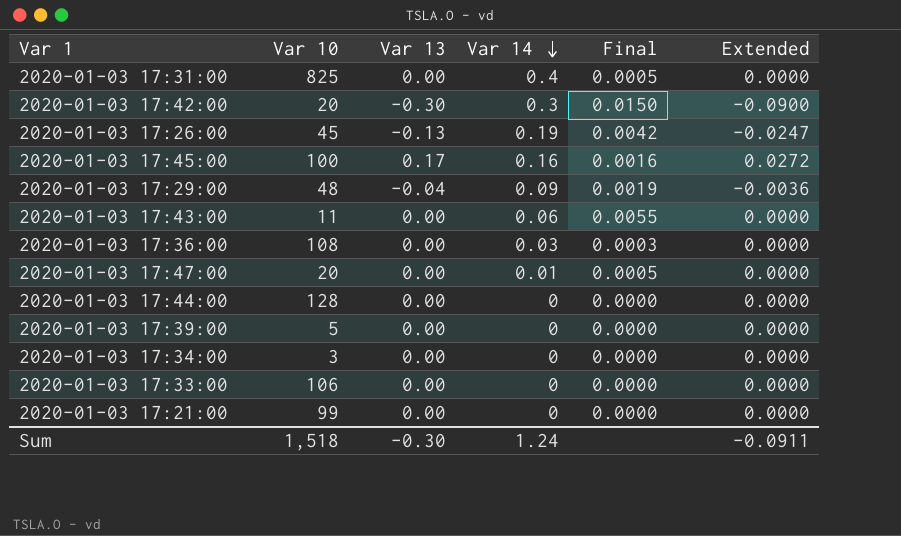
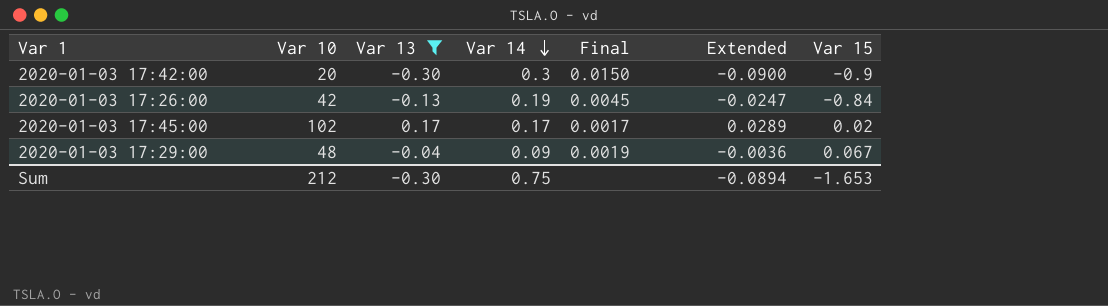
filter: none -> Var 13 != 0.00
column Var 15 | position: none -> 7
2020-01-03 17:26:00 | Var 10: 45 -> 42
2020-01-03 17:26:00 | Final: 0.0042 -> 0.0045
2020-01-03 17:45:00 | Var 10: 100 -> 102
2020-01-03 17:45:00 | Var 14: 0.16 -> 0.17
2020-01-03 17:45:00 | Final: 0.0016 -> 0.0017
2020-01-03 17:45:00 | Extended: 0.0272 -> 0.0289
Sum | Var 10: 1,518 -> 212
Sum | Var 14: 1.24 -> 0.75
Sum | Extended: -0.0911 -> -0.0894

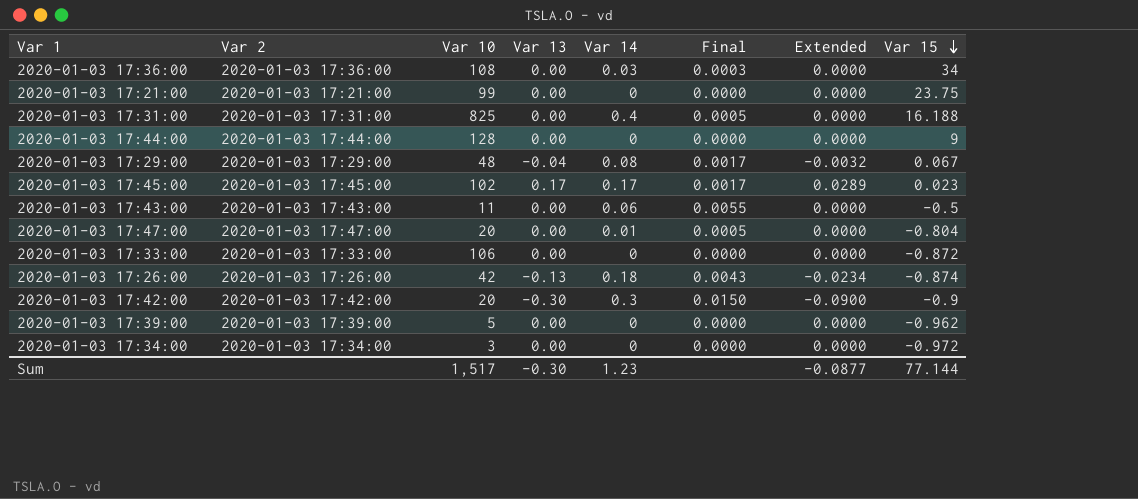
filter: Var 13 != 0.00 -> none
row order: Var 14 descending -> Var 15 descending
column Var 2 | position: none -> 2
2020-01-03 17:29:00 | Var 14: 0.09 -> 0.08
2020-01-03 17:29:00 | Final: 0.0019 -> 0.0017
2020-01-03 17:29:00 | Extended: -0.0036 -> -0.0032
2020-01-03 17:45:00 | Var 15: 0.02 -> 0.023
2020-01-03 17:26:00 | Var 14: 0.19 -> 0.18
2020-01-03 17:26:00 | Final: 0.0045 -> 0.0043
2020-01-03 17:26:00 | Extended: -0.0247 -> -0.0234
2020-01-03 17:26:00 | Var 15: -0.84 -> -0.874
Sum | Var 10: 212 -> 1,517
Sum | Var 14: 0.75 -> 1.23
Sum | Extended: -0.0894 -> -0.0877
Sum | Var 15: -1.653 -> 77.144

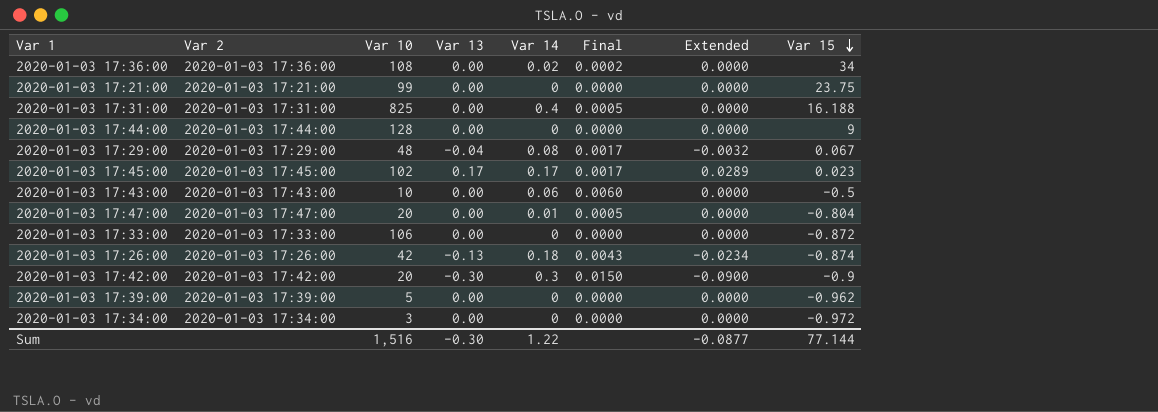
2020-01-03 17:36:00 | Var 14: 0.03 -> 0.02
2020-01-03 17:36:00 | Final: 0.0003 -> 0.0002
2020-01-03 17:43:00 | Var 10: 11 -> 10
2020-01-03 17:43:00 | Final: 0.0055 -> 0.0060
Sum | Var 10: 1,517 -> 1,516
Sum | Var 14: 1.23 -> 1.22

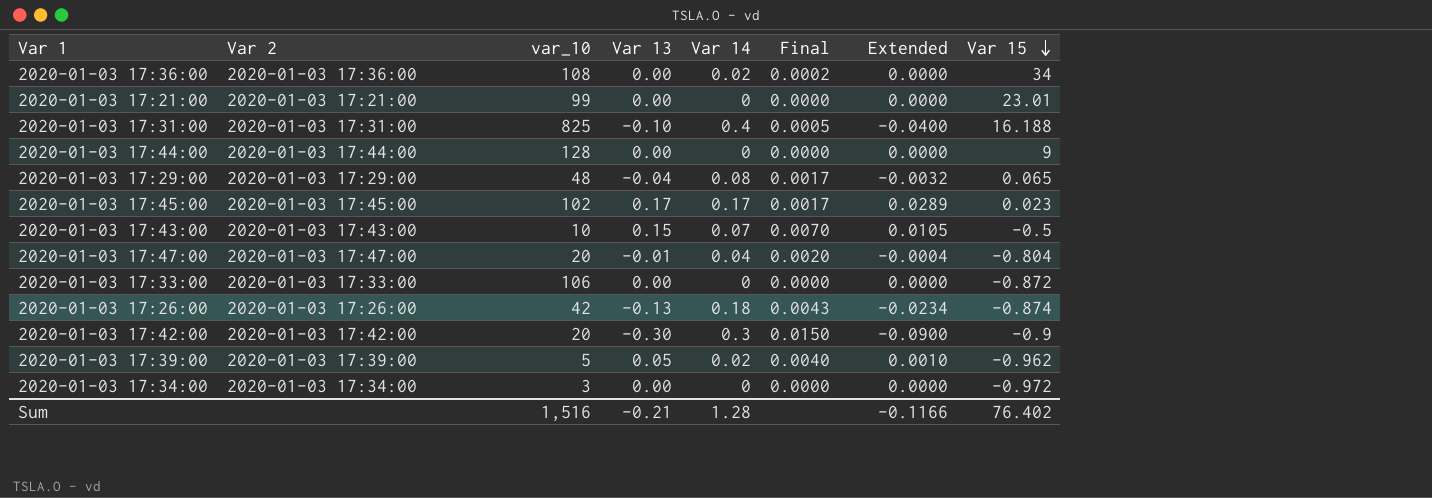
column name: Var 10 -> var_10
2020-01-03 17:21:00 | Var 15: 23.75 -> 23.01
2020-01-03 17:31:00 | Var 13: 0.00 -> -0.10
2020-01-03 17:31:00 | Extended: 0.0000 -> -0.0400
2020-01-03 17:29:00 | Var 15: 0.067 -> 0.065
2020-01-03 17:43:00 | Var 13: 0.00 -> 0.15
2020-01-03 17:43:00 | Var 14: 0.06 -> 0.07
2020-01-03 17:43:00 | Final: 0.0060 -> 0.0070
2020-01-03 17:43:00 | Extended: 0.0000 -> 0.0105
2020-01-03 17:47:00 | Var 13: 0.00 -> -0.01
2020-01-03 17:47:00 | Var 14: 0.01 -> 0.04
2020-01-03 17:47:00 | Final: 0.0005 -> 0.0020
2020-01-03 17:47:00 | Extended: 0.0000 -> -0.0004
2020-01-03 17:39:00 | Var 13: 0.00 -> 0.05
2020-01-03 17:39:00 | Var 14: 0 -> 0.02
2020-01-03 17:39:00 | Final: 0.0000 -> 0.0040
2020-01-03 17:39:00 | Extended: 0.0000 -> 0.0010
Sum | Var 13: -0.30 -> -0.21
Sum | Var 14: 1.22 -> 1.28
Sum | Extended: -0.0877 -> -0.1166
Sum | Var 15: 77.144 -> 76.402

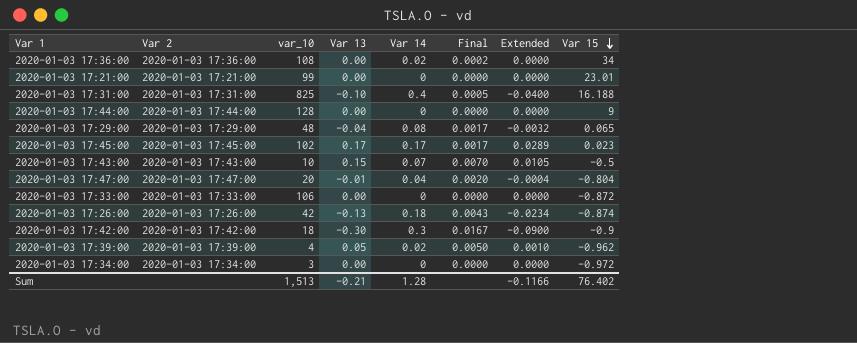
2020-01-03 17:42:00 | var_10: 20 -> 18
2020-01-03 17:42:00 | Final: 0.0150 -> 0.0167
2020-01-03 17:39:00 | var_10: 5 -> 4
2020-01-03 17:39:00 | Final: 0.0040 -> 0.0050
Sum | var_10: 1,516 -> 1,513

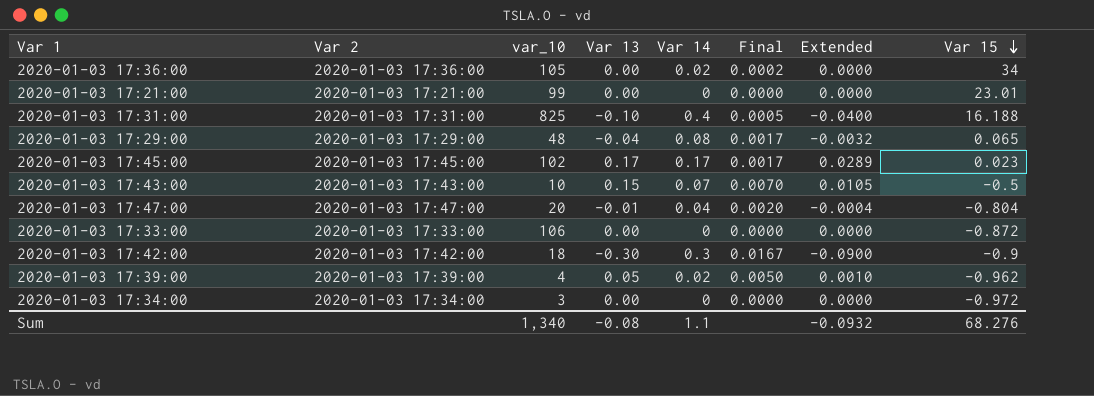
row 2020-01-03 17:44:00: 2020-01-03 17:44:00 | 128 | 0.00 | 0 | 0.0000 | 0.0000 | 9 -> none
row 2020-01-03 17:26:00: 2020-01-03 17:26:00 | 42 | -0.13 | 0.18 | 0.0043 | -0.0234 | -0.874 -> none
2020-01-03 17:36:00 | var_10: 108 -> 105
Sum | var_10: 1,513 -> 1,340
Sum | Var 13: -0.21 -> -0.08
Sum | Var 14: 1.28 -> 1.1
Sum | Extended: -0.1166 -> -0.0932
Sum | Var 15: 76.402 -> 68.276

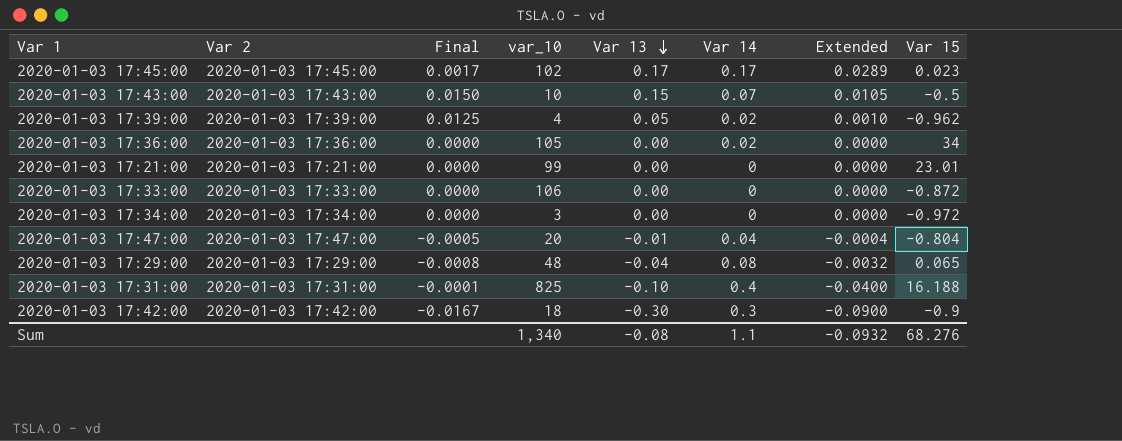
row order: Var 15 descending -> Var 13 descending
column Final | formula: [Var 14] / [var_10] -> [Var 13] / [var_10]
column Final | position: 6 -> 3

